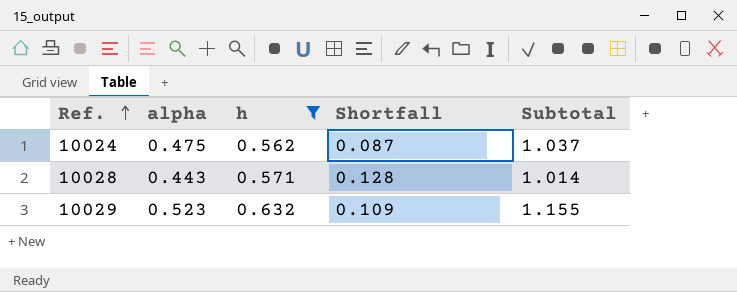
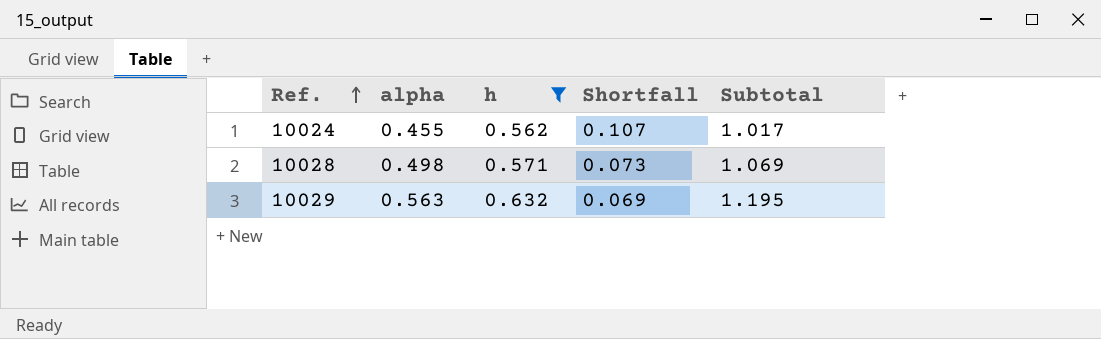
10024 | alpha: 0.475 -> 0.455
10024 | Shortfall: 0.087 -> 0.107
10024 | Subtotal: 1.037 -> 1.017
10028 | alpha: 0.443 -> 0.498
10028 | Shortfall: 0.128 -> 0.073
10028 | Subtotal: 1.014 -> 1.069
10029 | alpha: 0.523 -> 0.563
10029 | Shortfall: 0.109 -> 0.069
10029 | Subtotal: 1.155 -> 1.195

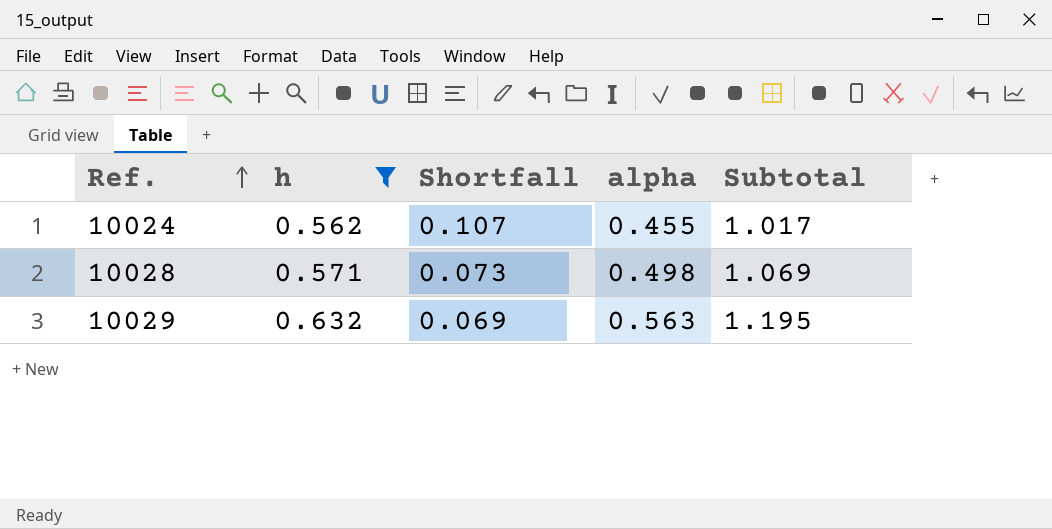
column alpha | position: 2 -> 4

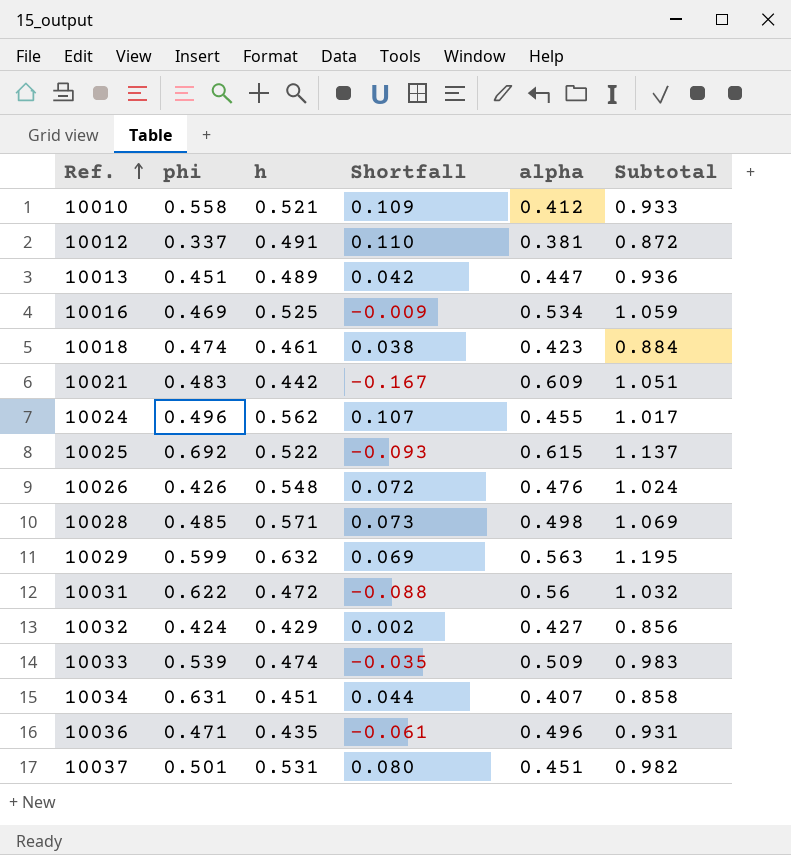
filter: h >= 0.562 -> none
column phi | position: none -> 2

